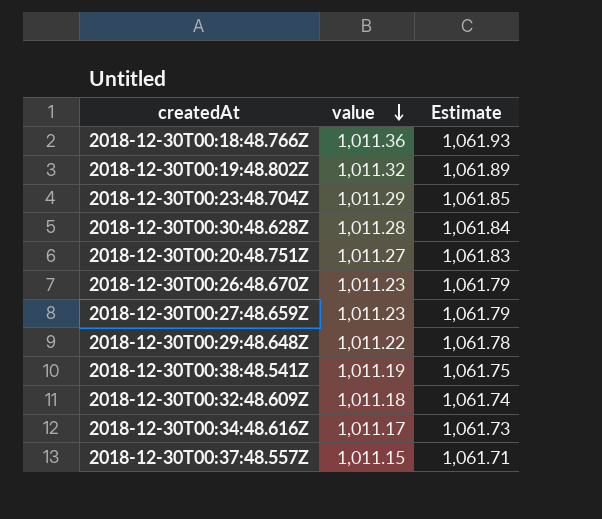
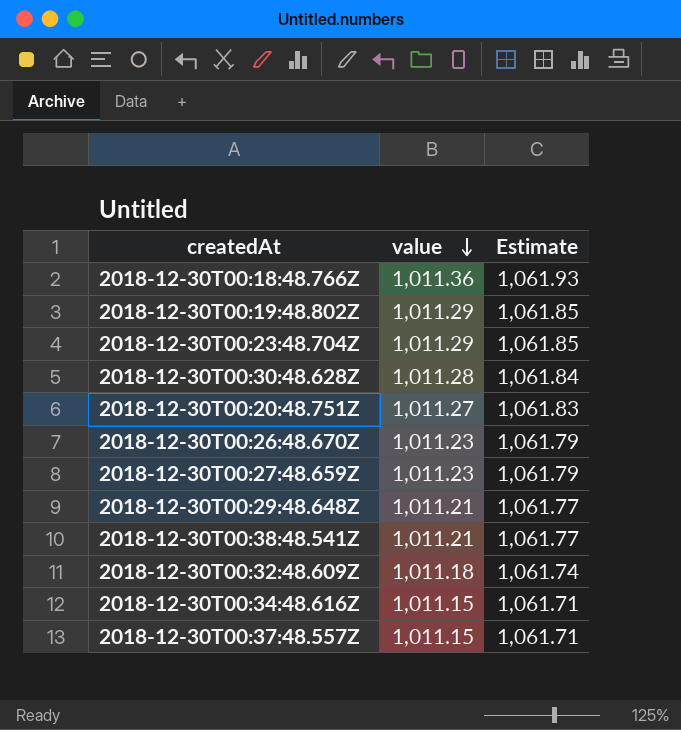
2018-12-30T00:19:48.802Z | value: 1,011.32 -> 1,011.29
2018-12-30T00:19:48.802Z | Estimate: 1,061.89 -> 1,061.85
2018-12-30T00:29:48.648Z | value: 1,011.22 -> 1,011.21
2018-12-30T00:29:48.648Z | Estimate: 1,061.78 -> 1,061.77
2018-12-30T00:38:48.541Z | value: 1,011.19 -> 1,011.21
2018-12-30T00:38:48.541Z | Estimate: 1,061.75 -> 1,061.77
2018-12-30T00:34:48.616Z | value: 1,011.17 -> 1,011.15
2018-12-30T00:34:48.616Z | Estimate: 1,061.73 -> 1,061.71

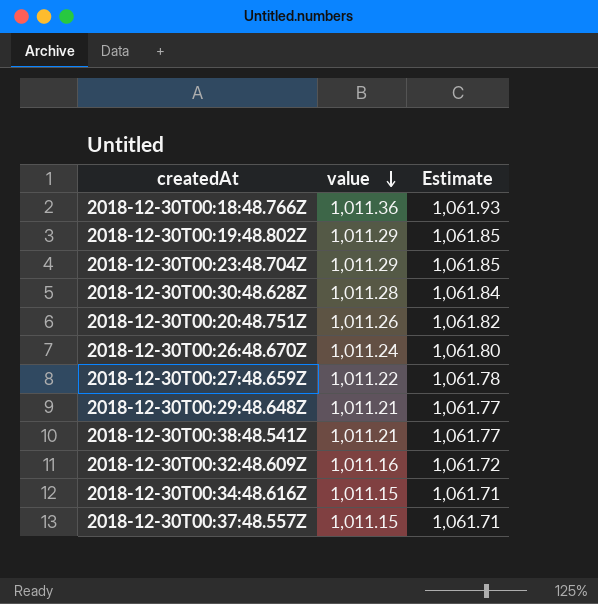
2018-12-30T00:20:48.751Z | value: 1,011.27 -> 1,011.26
2018-12-30T00:20:48.751Z | Estimate: 1,061.83 -> 1,061.82
2018-12-30T00:26:48.670Z | value: 1,011.23 -> 1,011.24
2018-12-30T00:26:48.670Z | Estimate: 1,061.79 -> 1,061.80
2018-12-30T00:27:48.659Z | value: 1,011.23 -> 1,011.22
2018-12-30T00:27:48.659Z | Estimate: 1,061.79 -> 1,061.78
2018-12-30T00:32:48.609Z | value: 1,011.18 -> 1,011.16
2018-12-30T00:32:48.609Z | Estimate: 1,061.74 -> 1,061.72

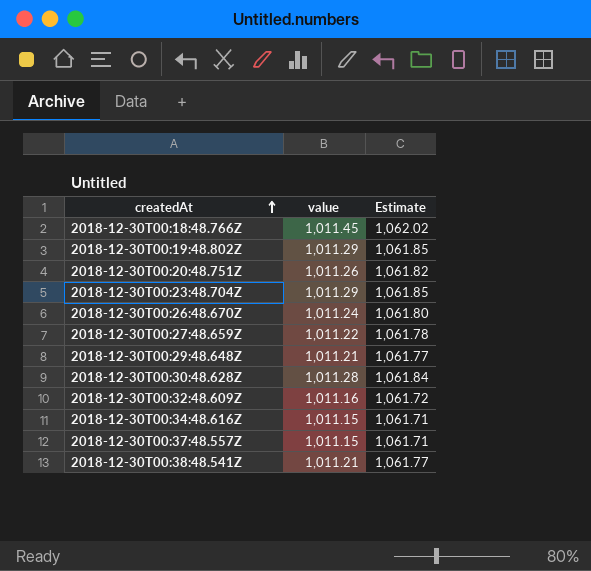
row order: value descending -> createdAt ascending
2018-12-30T00:18:48.766Z | value: 1,011.36 -> 1,011.45
2018-12-30T00:18:48.766Z | Estimate: 1,061.93 -> 1,062.02

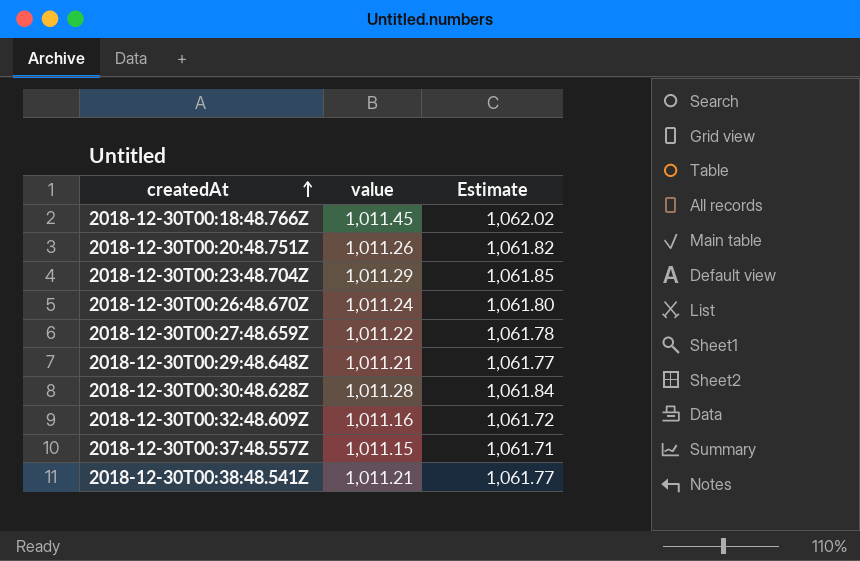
row 2018-12-30T00:19:48.802Z: 1,011.29 | 1,061.85 -> none
row 2018-12-30T00:34:48.616Z: 1,011.15 | 1,061.71 -> none

